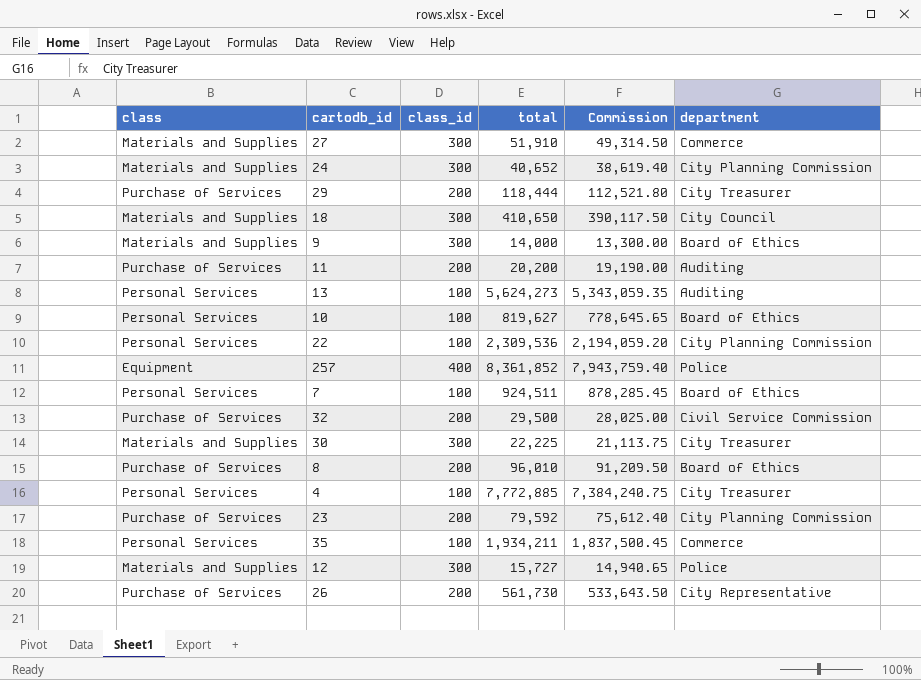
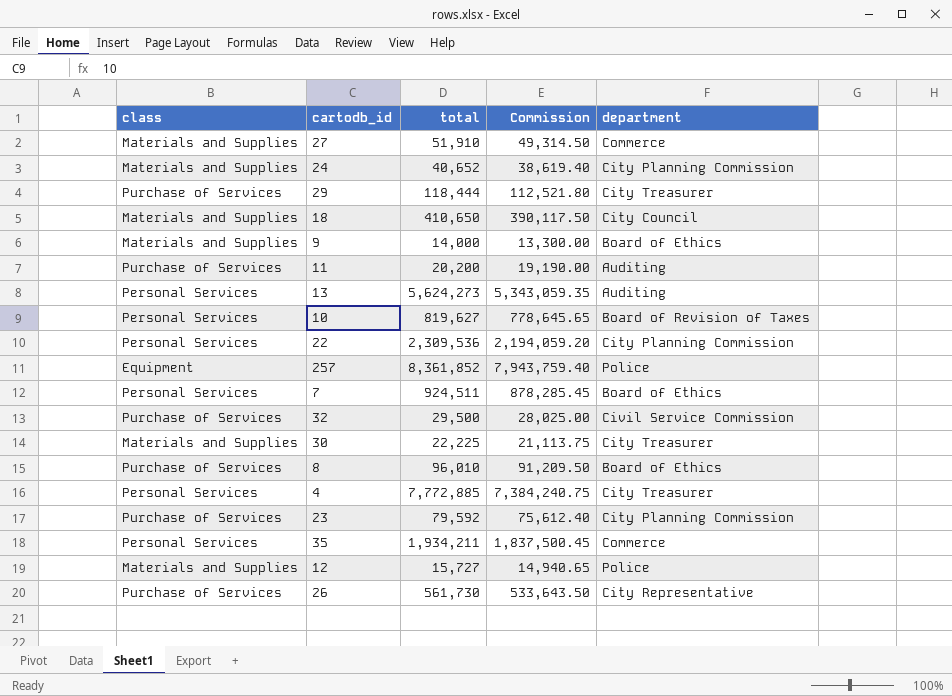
column class_id | position: 3 -> none
10 | department: Board of Ethics -> Board of Revision of Taxes

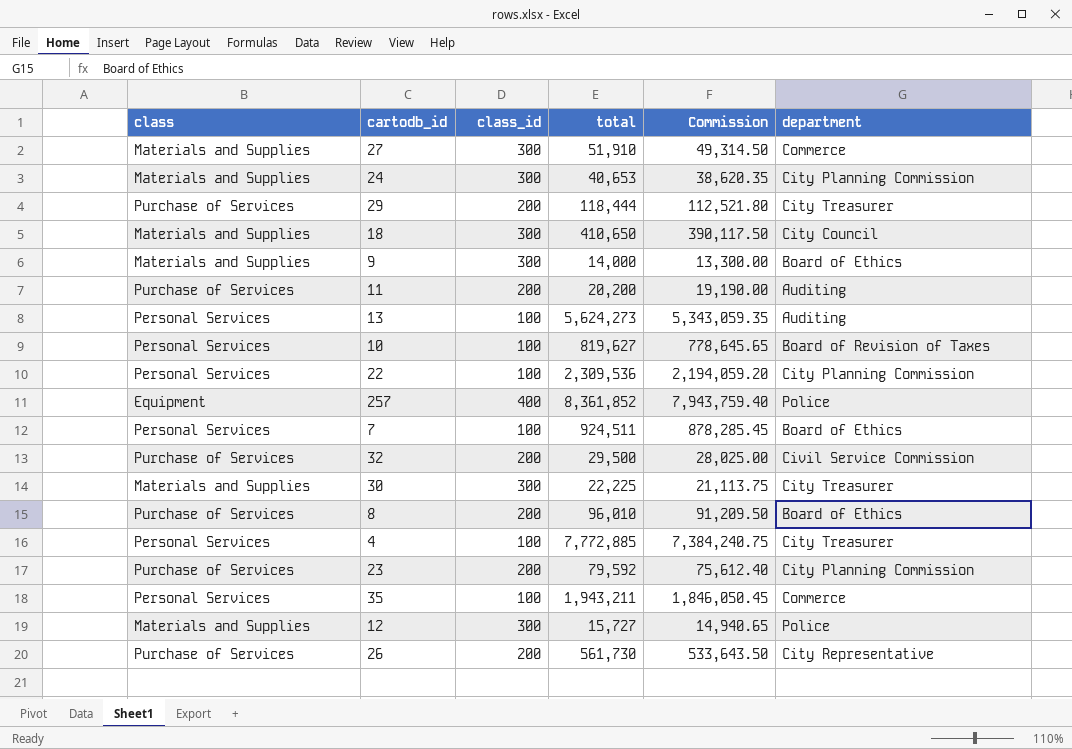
column class_id | position: none -> 3
24 | total: 40,652 -> 40,653
24 | Commission: 38,619.40 -> 38,620.35
35 | total: 1,934,211 -> 1,943,211
35 | Commission: 1,837,500.45 -> 1,846,050.45

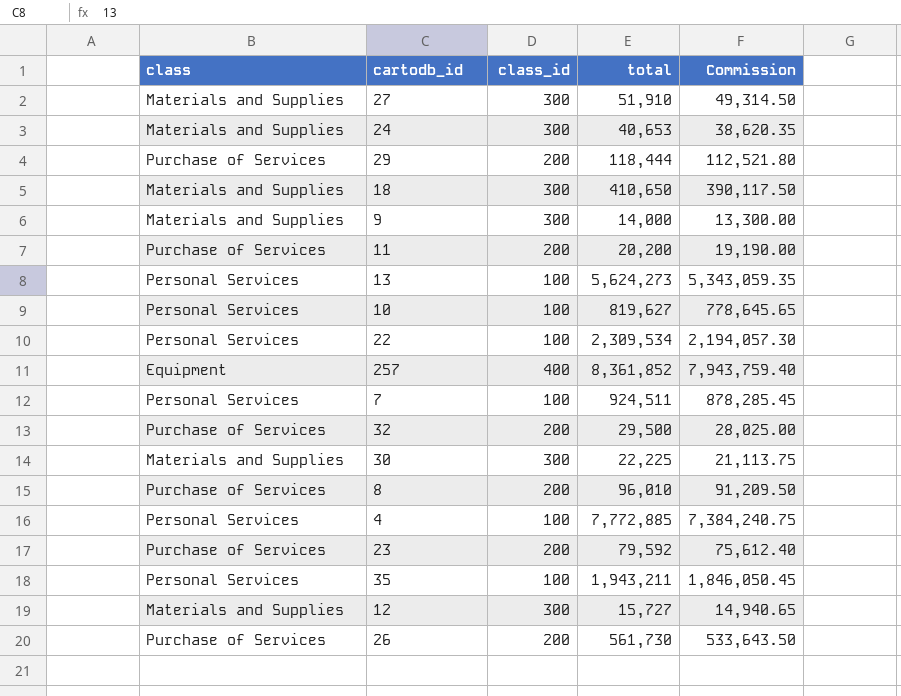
column department | position: 6 -> none
22 | total: 2,309,536 -> 2,309,534
22 | Commission: 2,194,059.20 -> 2,194,057.30

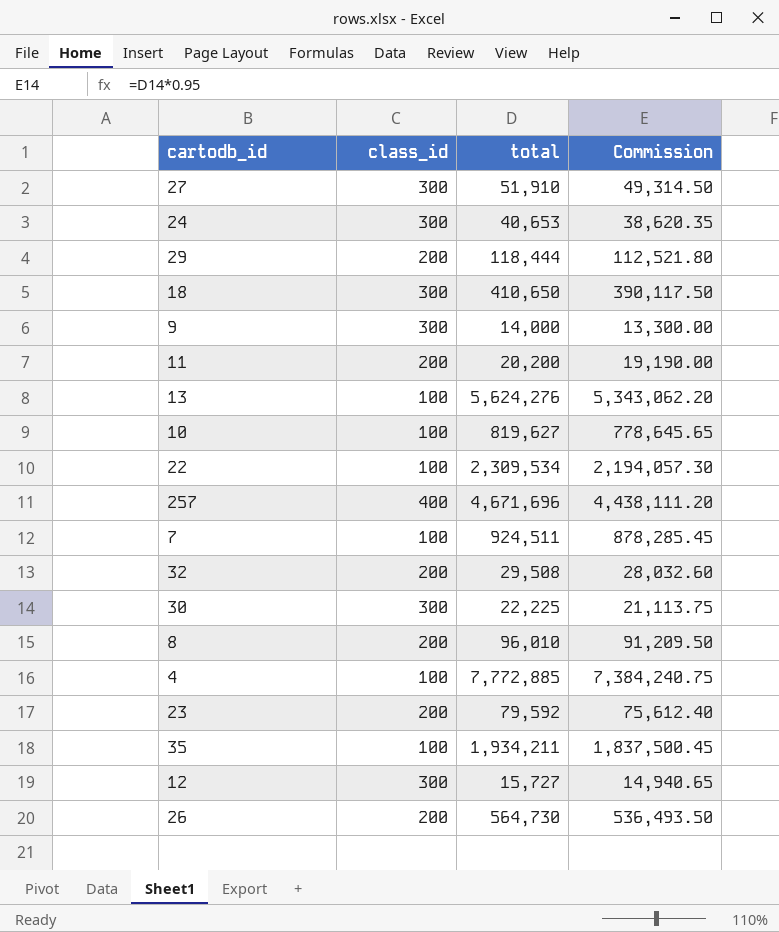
column class | position: 1 -> none
13 | total: 5,624,273 -> 5,624,276
13 | Commission: 5,343,059.35 -> 5,343,062.20
257 | total: 8,361,852 -> 4,671,696
257 | Commission: 7,943,759.40 -> 4,438,111.20
32 | total: 29,500 -> 29,508
32 | Commission: 28,025.00 -> 28,032.60
35 | total: 1,943,211 -> 1,934,211
35 | Commission: 1,846,050.45 -> 1,837,500.45
26 | total: 561,730 -> 564,730
26 | Commission: 533,643.50 -> 536,493.50

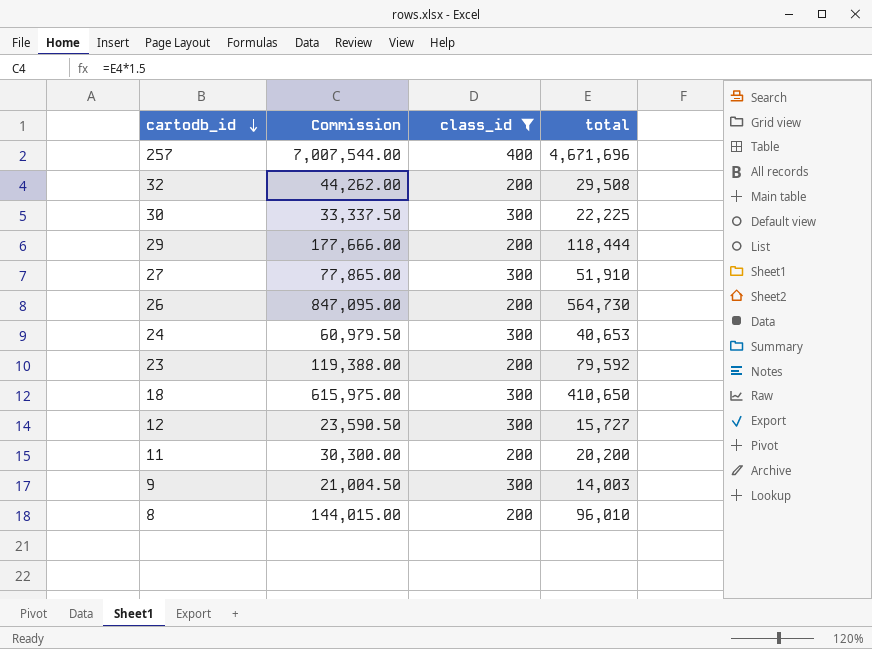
filter: none -> class_id != 100
row order: none -> cartodb_id descending
column Commission | formula: [total] * 0.95 -> [total] * 1.5
column Commission | position: 4 -> 2
9 | total: 14,000 -> 14,003

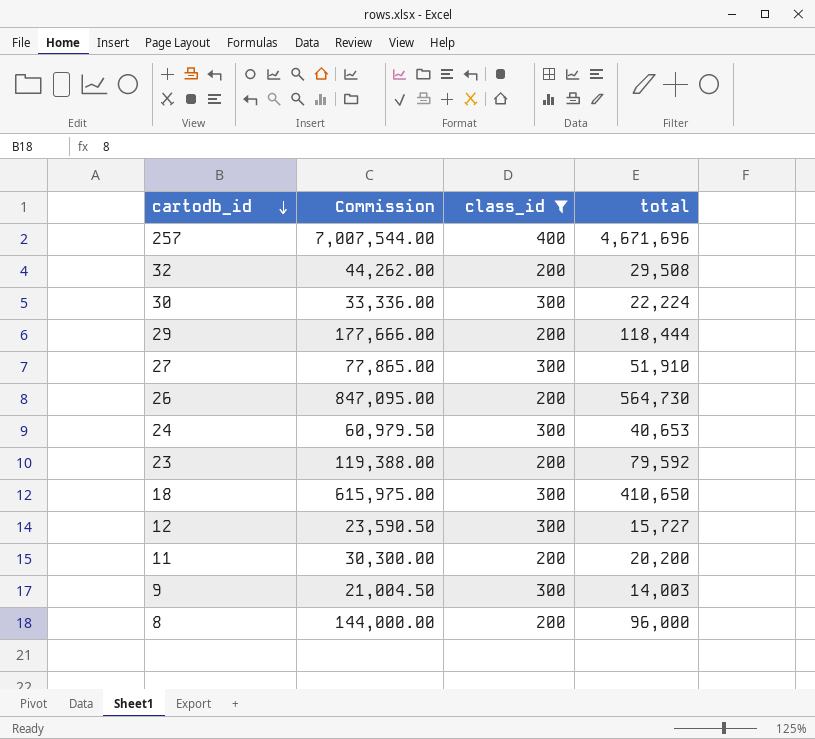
30 | Commission: 33,337.50 -> 33,336.00
30 | total: 22,225 -> 22,224
8 | Commission: 144,015.00 -> 144,000.00
8 | total: 96,010 -> 96,000

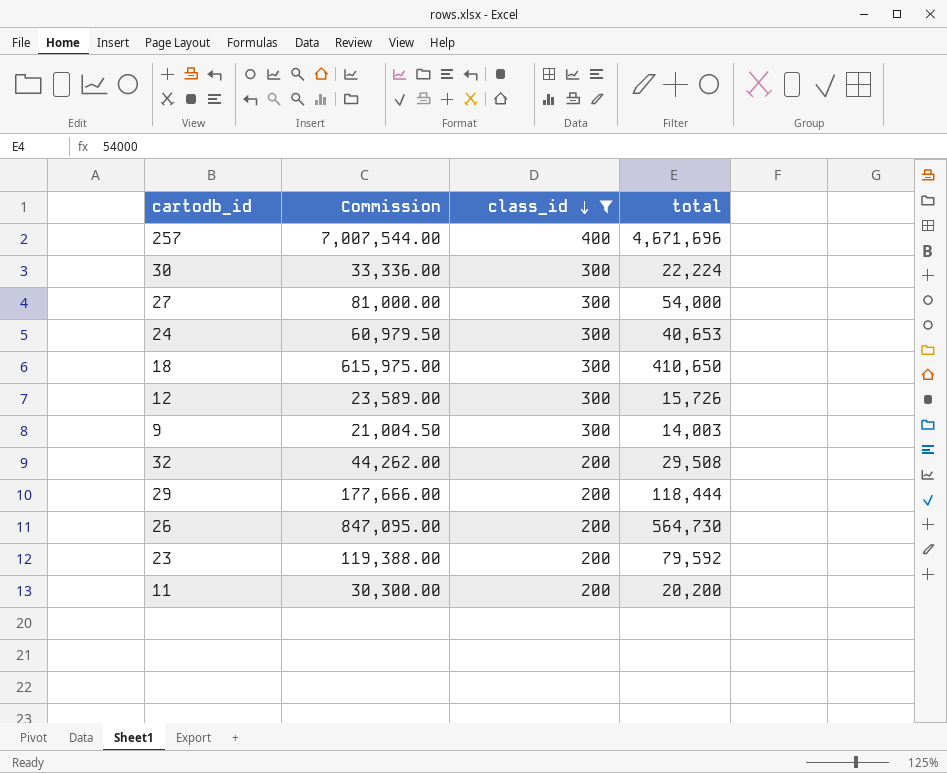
row order: cartodb_id descending -> class_id descending
row 8: 144,000.00 | 200 | 96,000 -> none
27 | Commission: 77,865.00 -> 81,000.00
27 | total: 51,910 -> 54,000
12 | Commission: 23,590.50 -> 23,589.00
12 | total: 15,727 -> 15,726

